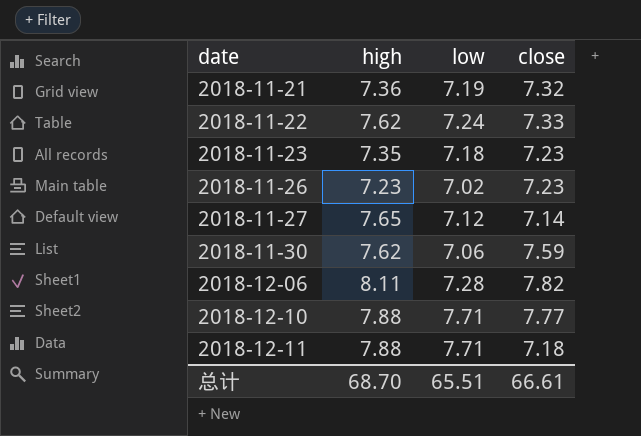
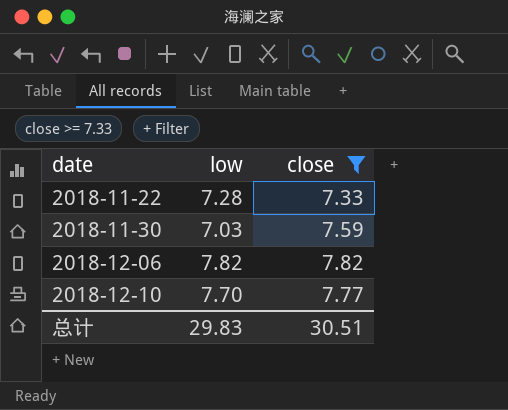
filter: none -> close >= 7.33
column high | position: 2 -> none
2018-11-22 | low: 7.24 -> 7.28
2018-11-30 | low: 7.06 -> 7.03
2018-12-06 | low: 7.28 -> 7.82
2018-12-10 | low: 7.71 -> 7.70
总计 | low: 65.51 -> 29.83
总计 | close: 66.61 -> 30.51

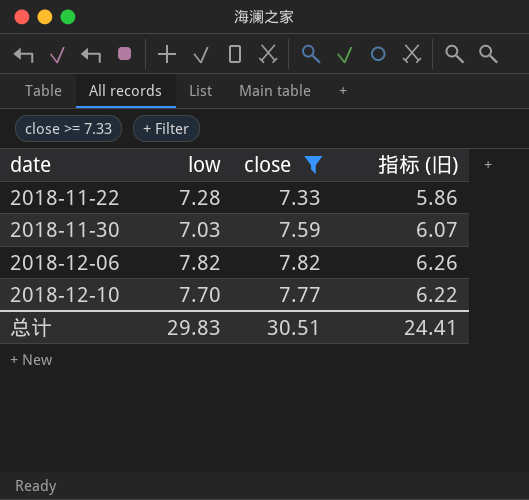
column 指标 (旧) | formula: none -> [close] * 0.8

